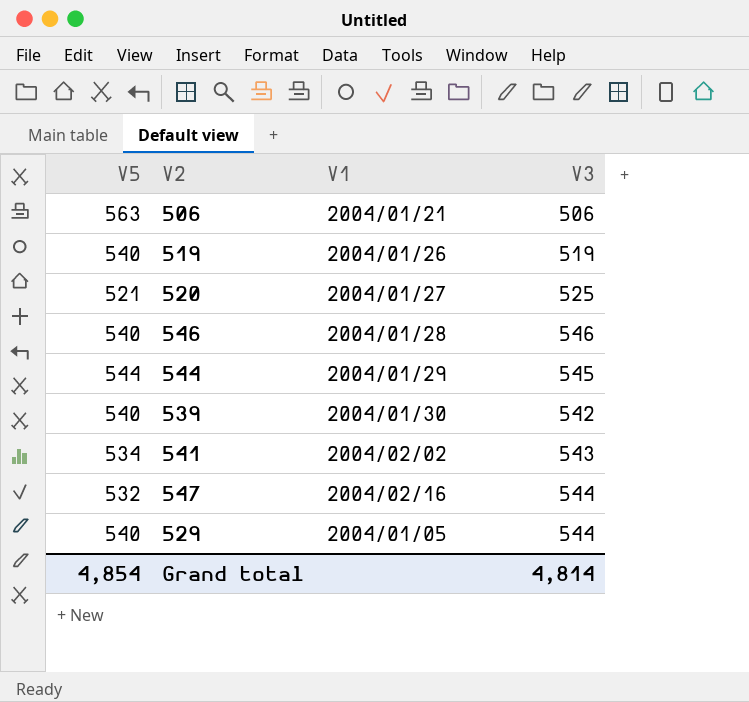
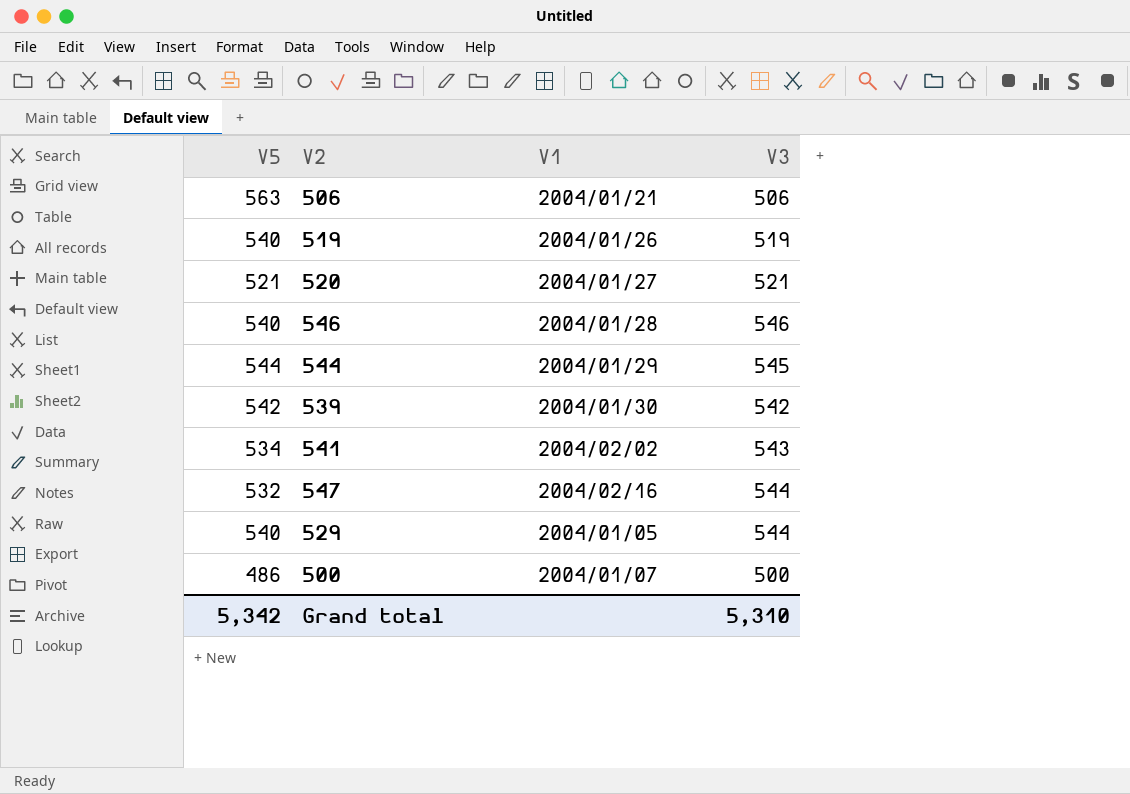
520 | V3: 525 -> 521
539 | V5: 540 -> 542
row 500: none -> 486 | 2004/01/07 | 500
Grand total | V5: 4,854 -> 5,342
Grand total | V3: 4,814 -> 5,310

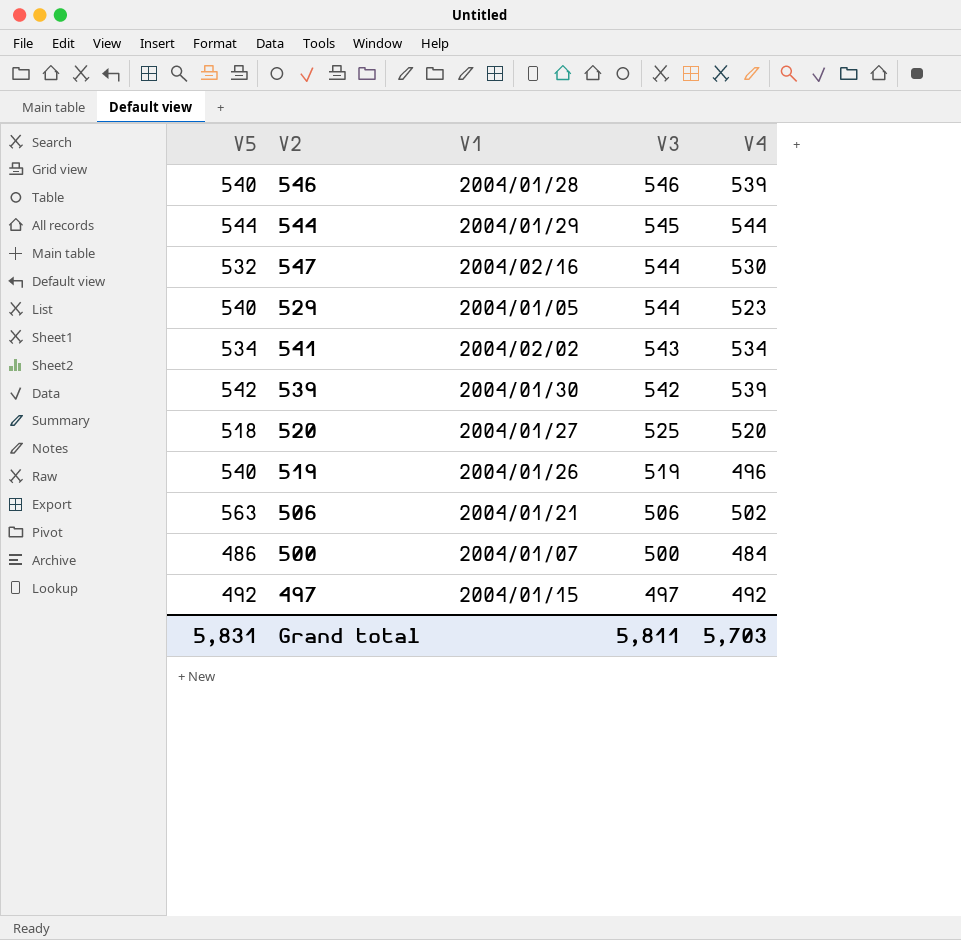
row order: none -> V3 descending
column V4 | position: none -> 5
520 | V5: 521 -> 518
520 | V3: 521 -> 525
row 497: none -> 492 | 2004/01/15 | 497 | 492
Grand total | V5: 5,342 -> 5,831
Grand total | V3: 5,310 -> 5,811

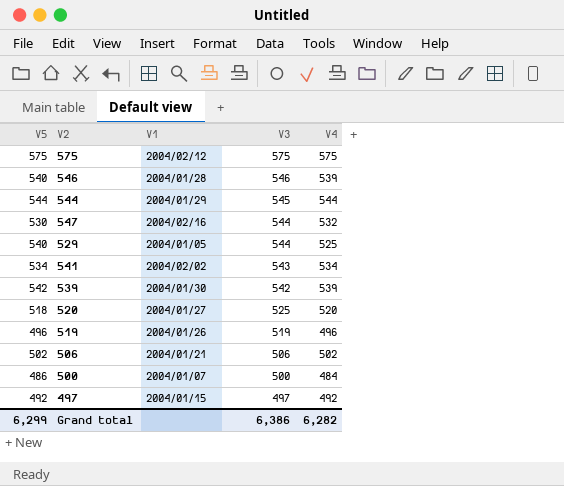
row 575: none -> 575 | 2004/02/12 | 575 | 575
547 | V5: 532 -> 530
547 | V4: 530 -> 532
529 | V4: 523 -> 525
519 | V5: 540 -> 496
506 | V5: 563 -> 502
Grand total | V5: 5,831 -> 6,299
Grand total | V3: 5,811 -> 6,386
Grand total | V4: 5,703 -> 6,282

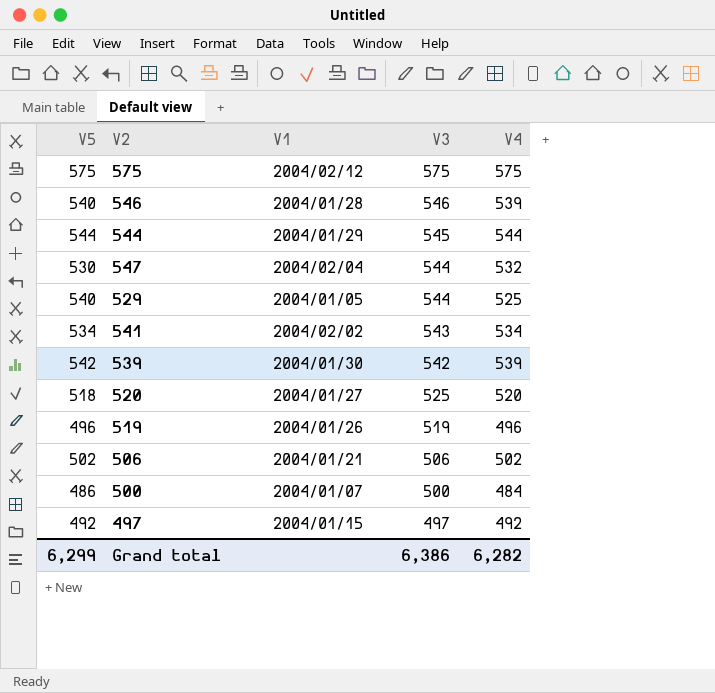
547 | V1: 2004/02/16 -> 2004/02/04

